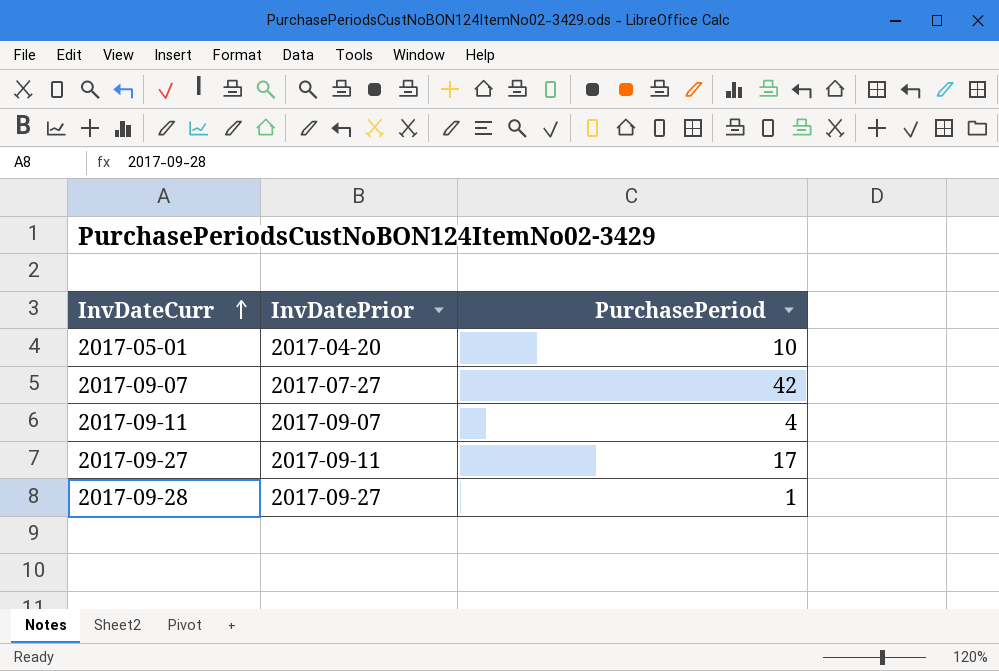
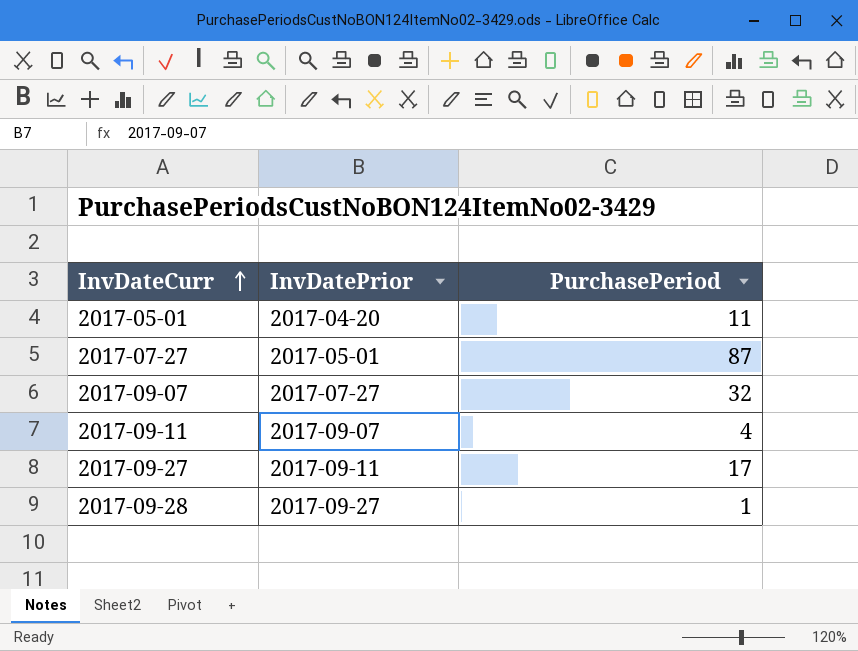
2017-05-01 | PurchasePeriod: 10 -> 11
row 2017-07-27: none -> 2017-05-01 | 87
2017-09-07 | PurchasePeriod: 42 -> 32

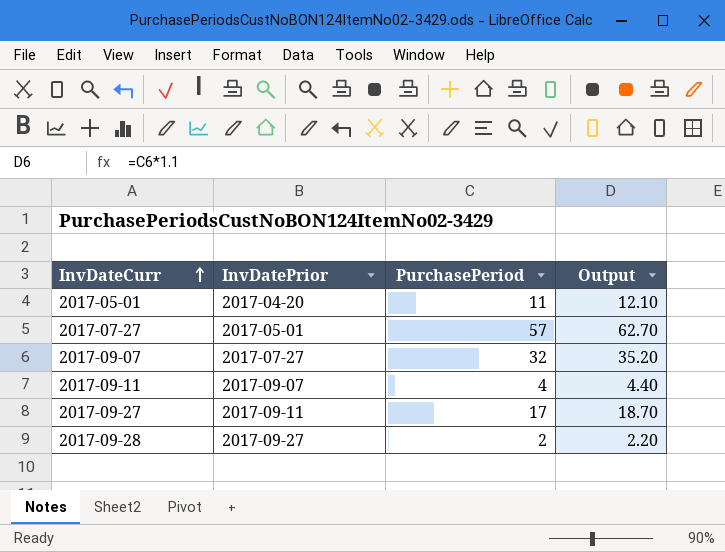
column Output | formula: none -> [PurchasePeriod] * 1.1
2017-07-27 | PurchasePeriod: 87 -> 57
2017-09-28 | PurchasePeriod: 1 -> 2

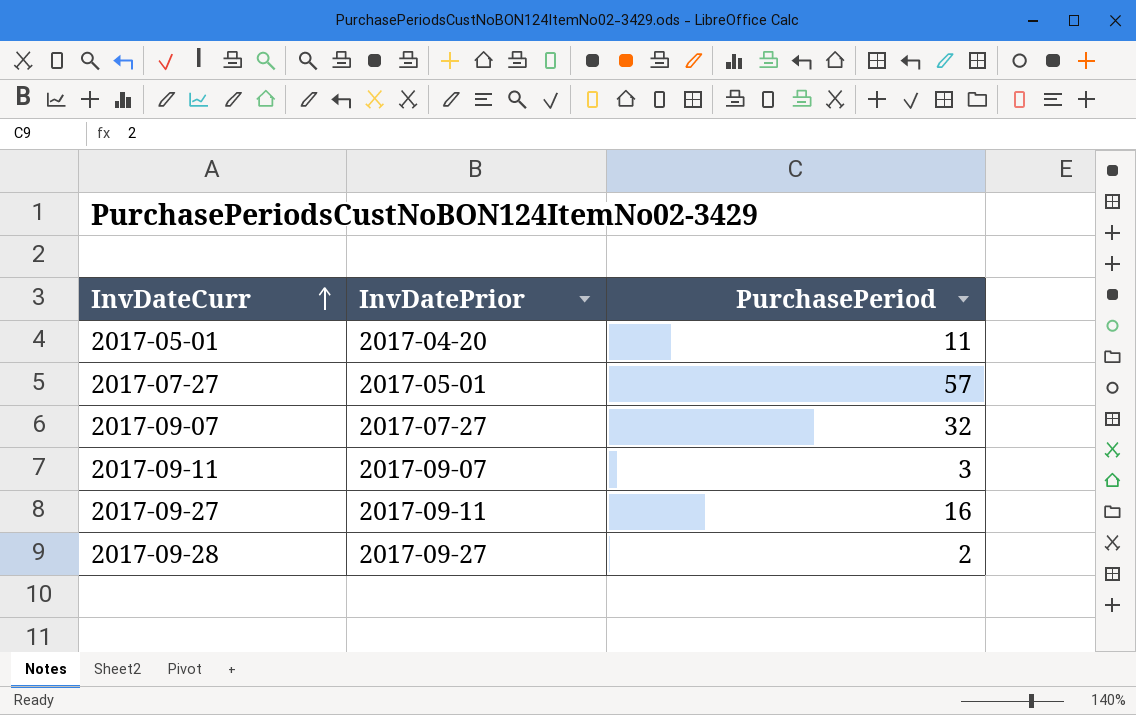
column Output | formula: [PurchasePeriod] * 1.1 -> none
2017-09-11 | PurchasePeriod: 4 -> 3
2017-09-27 | PurchasePeriod: 17 -> 16

